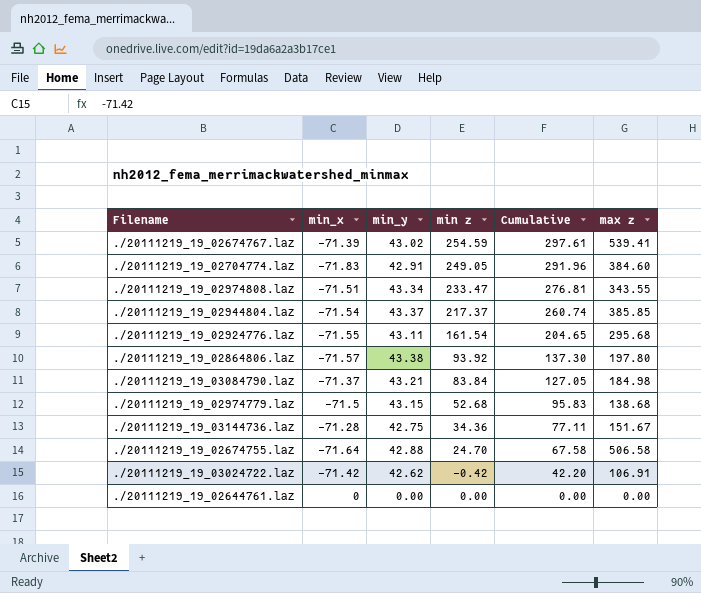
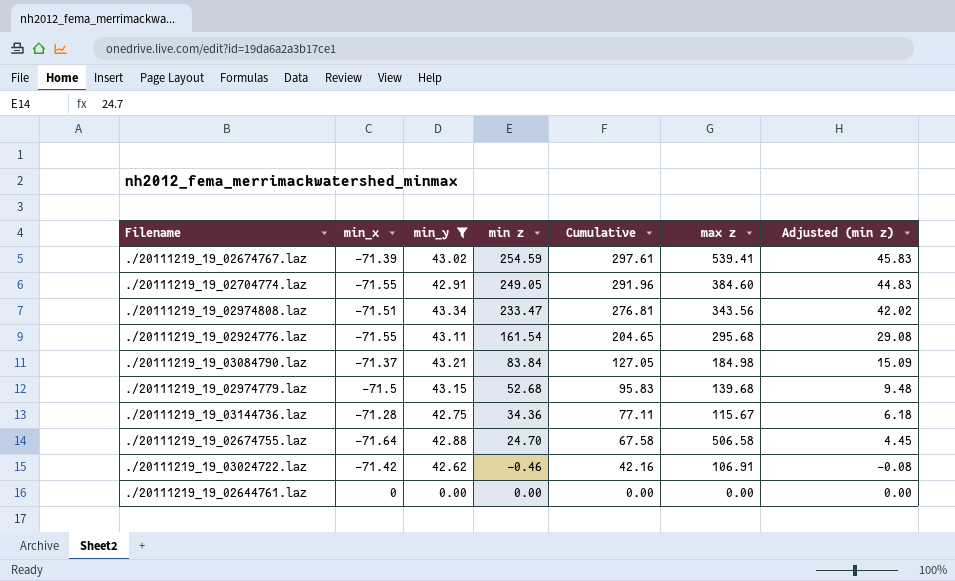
filter: none -> min_y <= 43.34
column Adjusted (min z) | formula: none -> [min z] * 0.18
./20111219_19_02704774.laz | min_x: -71.83 -> -71.55
./20111219_19_02974808.laz | max z: 343.55 -> 343.56
./20111219_19_02974779.laz | max z: 138.68 -> 139.68
./20111219_19_03144736.laz | max z: 151.67 -> 115.67
./20111219_19_03024722.laz | min z: -0.42 -> -0.46
./20111219_19_03024722.laz | Cumulative: 42.20 -> 42.16

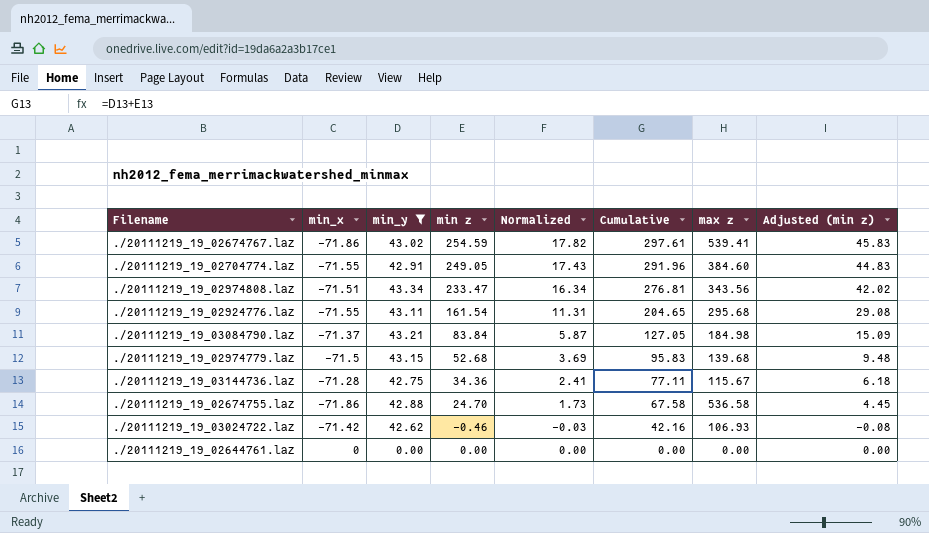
column Normalized | formula: none -> [min z] * 0.07
./20111219_19_02674767.laz | min_x: -71.39 -> -71.86
./20111219_19_02674755.laz | min_x: -71.64 -> -71.86
./20111219_19_02674755.laz | max z: 506.58 -> 536.58
./20111219_19_03024722.laz | max z: 106.91 -> 106.93

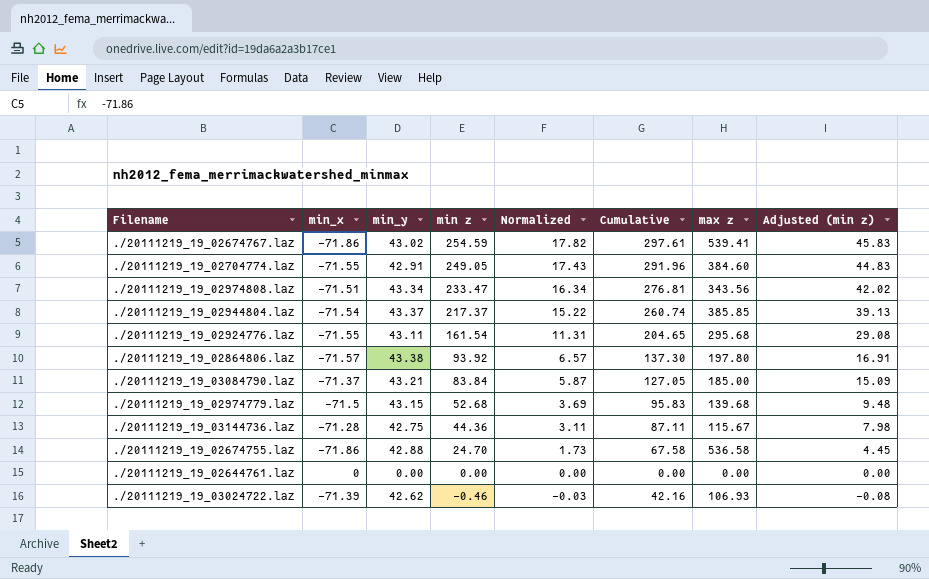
filter: min_y <= 43.34 -> none
row order: Cumulative descending -> min z descending
./20111219_19_03084790.laz | max z: 184.98 -> 185.00
./20111219_19_03144736.laz | min z: 34.36 -> 44.36
./20111219_19_03144736.laz | Normalized: 2.41 -> 3.11
./20111219_19_03144736.laz | Cumulative: 77.11 -> 87.11
./20111219_19_03144736.laz | Adjusted (min z): 6.18 -> 7.98
./20111219_19_03024722.laz | min_x: -71.42 -> -71.39

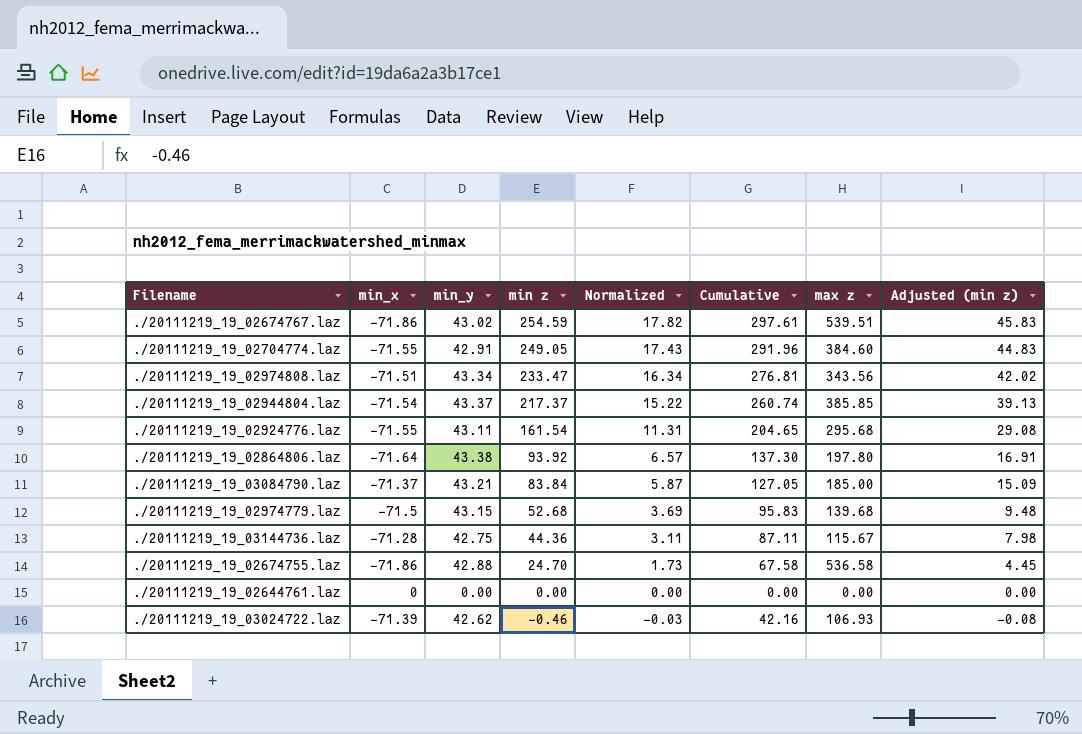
./20111219_19_02674767.laz | max z: 539.41 -> 539.51
./20111219_19_02864806.laz | min_x: -71.57 -> -71.64

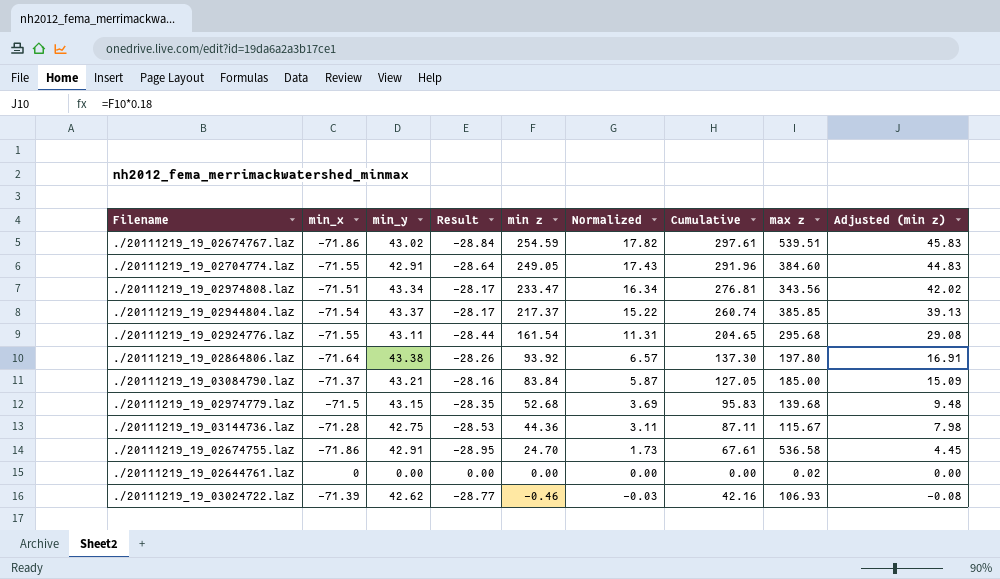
column Result | formula: none -> [min_x] + [min_y]
./20111219_19_02674755.laz | min_y: 42.88 -> 42.91
./20111219_19_02674755.laz | Cumulative: 67.58 -> 67.61
./20111219_19_02644761.laz | max z: 0.00 -> 0.02

